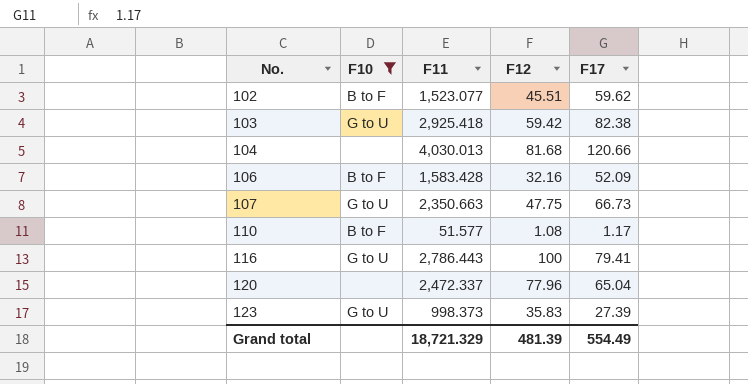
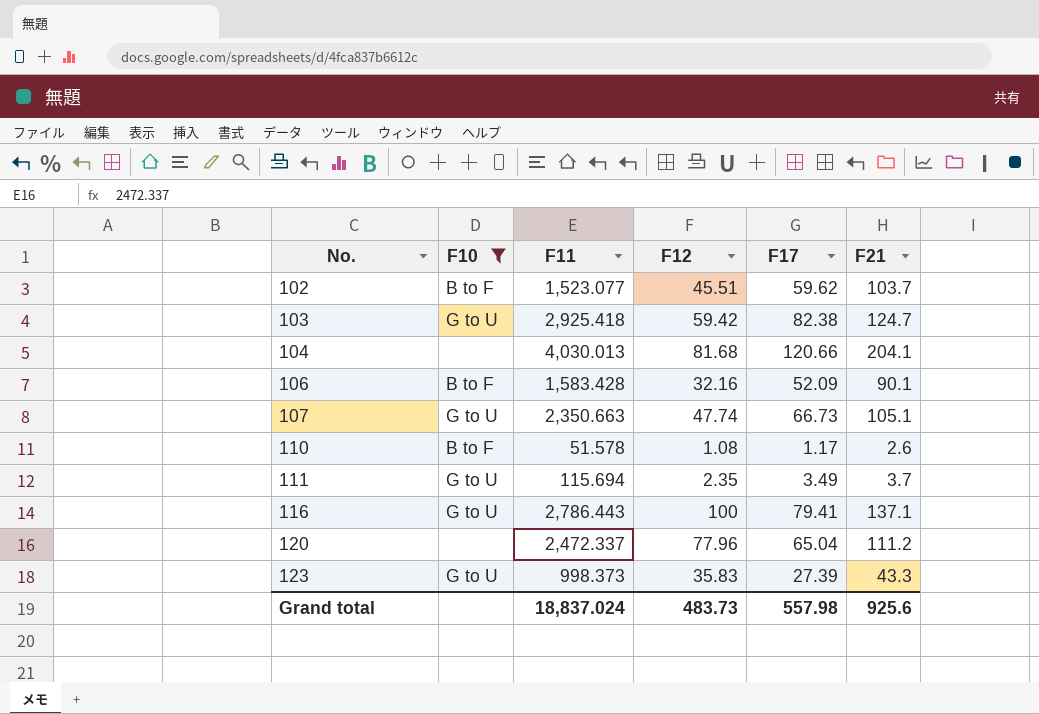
column F21 | position: none -> 6
107 | F12: 47.75 -> 47.74
110 | F11: 51.577 -> 51.578
row 111: none -> G to U | 115.694 | 2.35 | 3.49 | 3.7
Grand total | F11: 18,721.329 -> 18,837.024
Grand total | F12: 481.39 -> 483.73
Grand total | F17: 554.49 -> 557.98

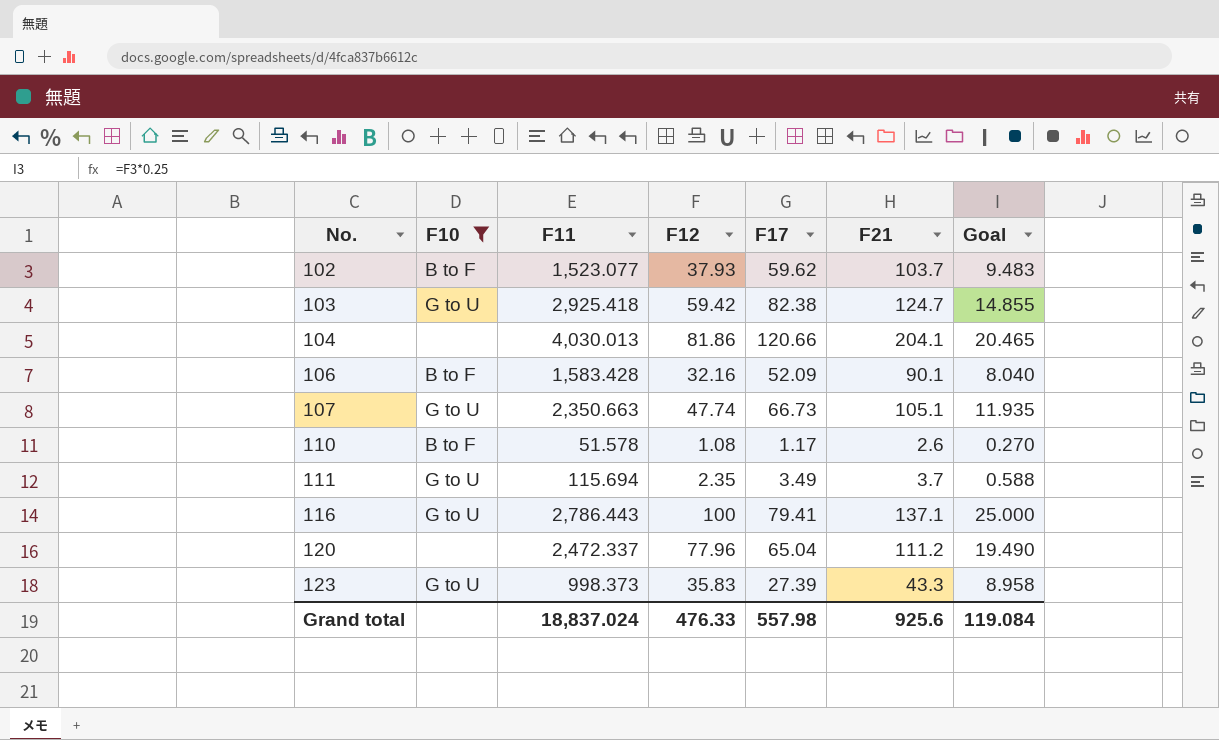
column Goal | formula: none -> [F12] * 0.25
102 | F12: 45.51 -> 37.93
104 | F12: 81.68 -> 81.86
Grand total | F12: 483.73 -> 476.33

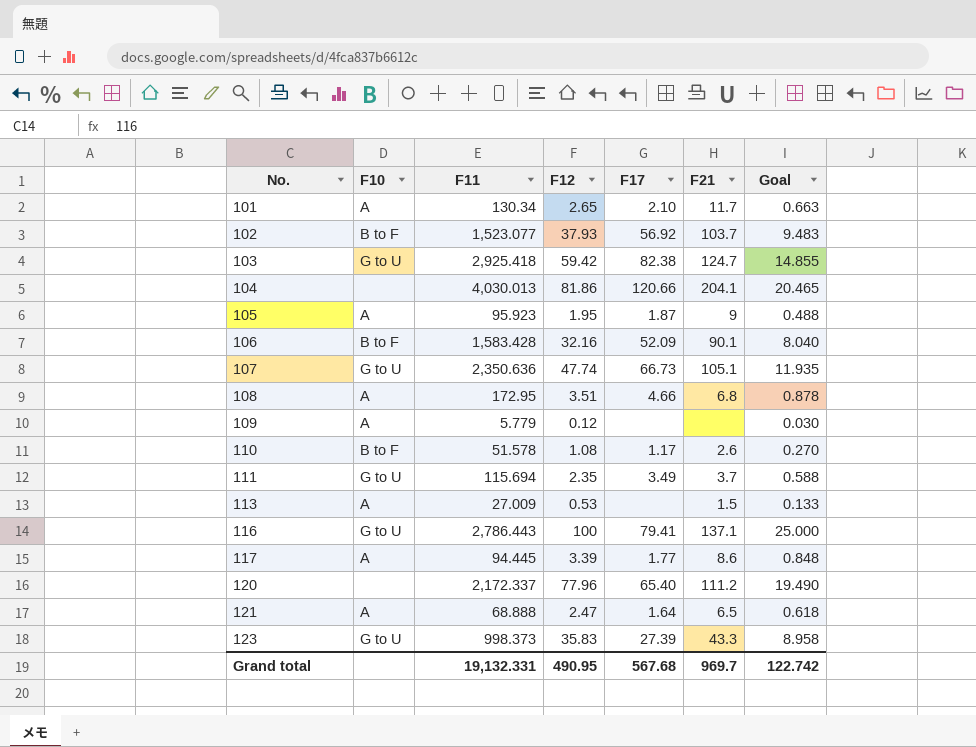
filter: F10 != A -> none
102 | F17: 59.62 -> 56.92
107 | F11: 2,350.663 -> 2,350.636
120 | F11: 2,472.337 -> 2,172.337
120 | F17: 65.04 -> 65.40
Grand total | F11: 18,837.024 -> 19,132.331
Grand total | F12: 476.33 -> 490.95
Grand total | F17: 557.98 -> 567.68
Grand total | F21: 925.6 -> 969.7
Grand total | Goal: 119.084 -> 122.742

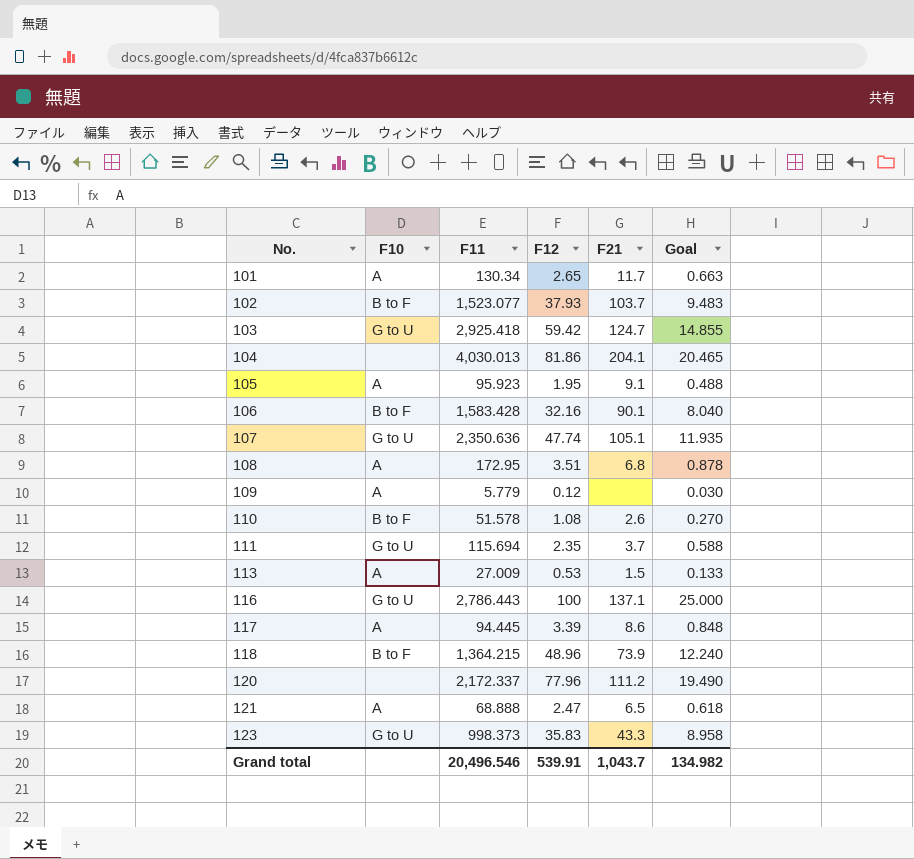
column F17 | position: 5 -> none
105 | F21: 9 -> 9.1
row 118: none -> B to F | 1,364.215 | 48.96 | 73.9 | 12.240
Grand total | F11: 19,132.331 -> 20,496.546
Grand total | F12: 490.95 -> 539.91
Grand total | F21: 969.7 -> 1,043.7
Grand total | Goal: 122.742 -> 134.982

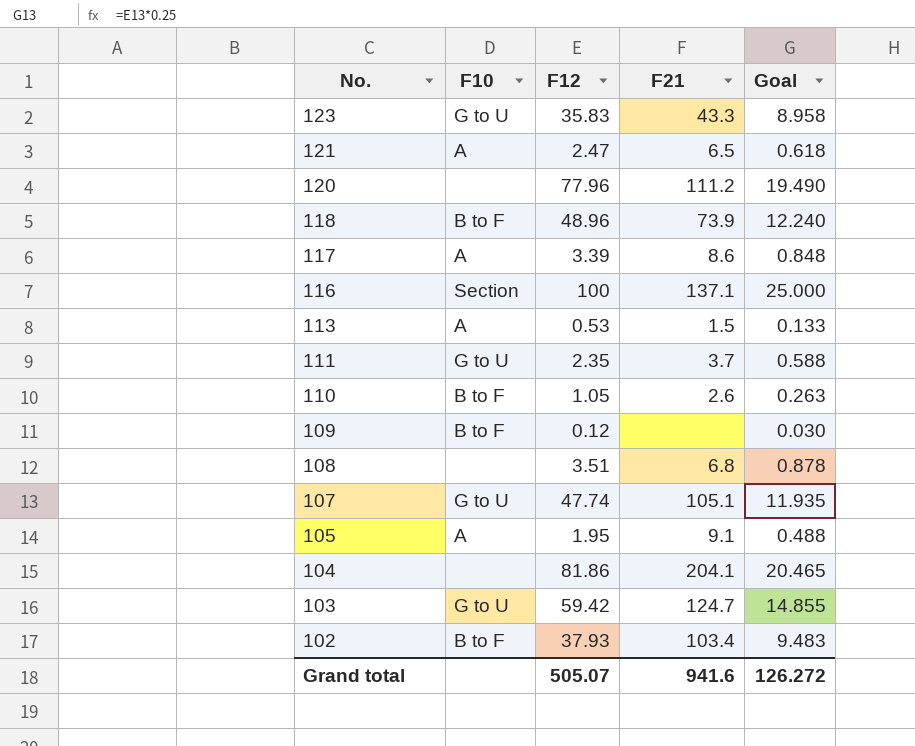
row order: No. ascending -> No. descending
column F11 | position: 3 -> none
row 101: A | 130.34 | 2.65 | 11.7 | 0.663 -> none
row 106: B to F | 1,583.428 | 32.16 | 90.1 | 8.040 -> none
116 | F10: G to U -> Section
110 | F12: 1.08 -> 1.05
110 | Goal: 0.270 -> 0.263
109 | F10: A -> B to F
108 | F10: A -> none
102 | F21: 103.7 -> 103.4
Grand total | F12: 539.91 -> 505.07
Grand total | F21: 1,043.7 -> 941.6
Grand total | Goal: 134.982 -> 126.272

